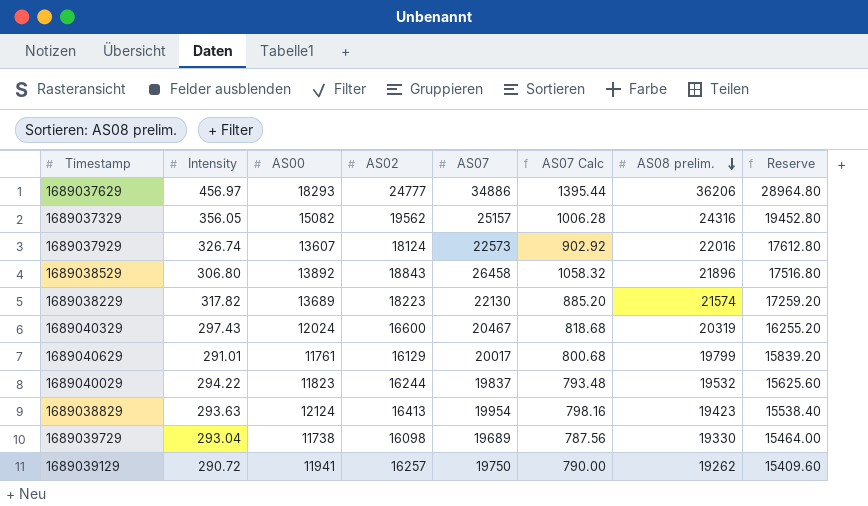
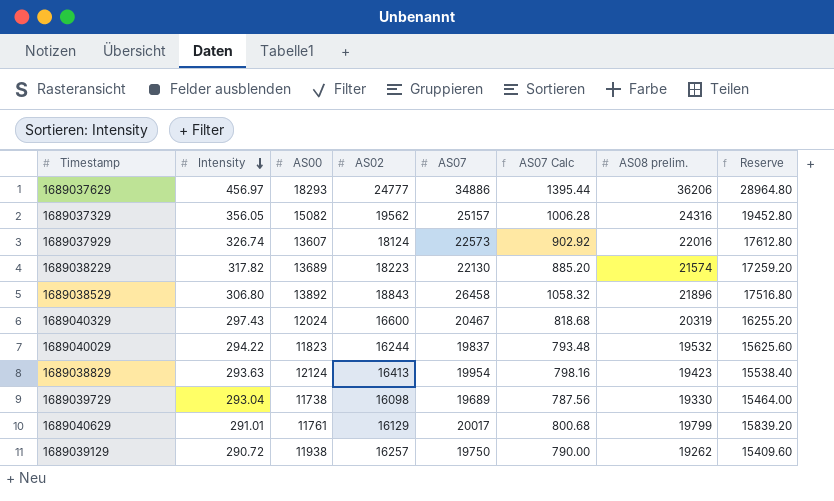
row order: AS08 prelim. descending -> Intensity descending
1689039129 | AS00: 11941 -> 11938

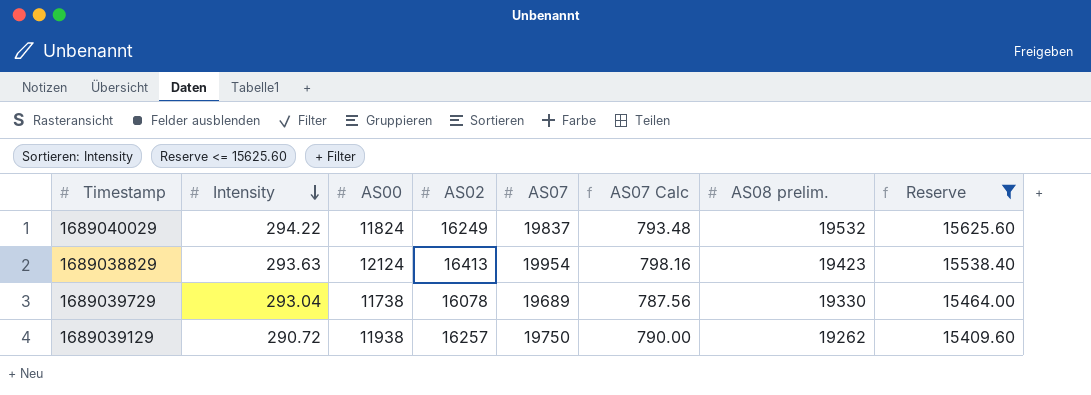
filter: none -> Reserve <= 15625.60
1689040029 | AS00: 11823 -> 11824
1689040029 | AS02: 16244 -> 16249
1689039729 | AS02: 16098 -> 16078

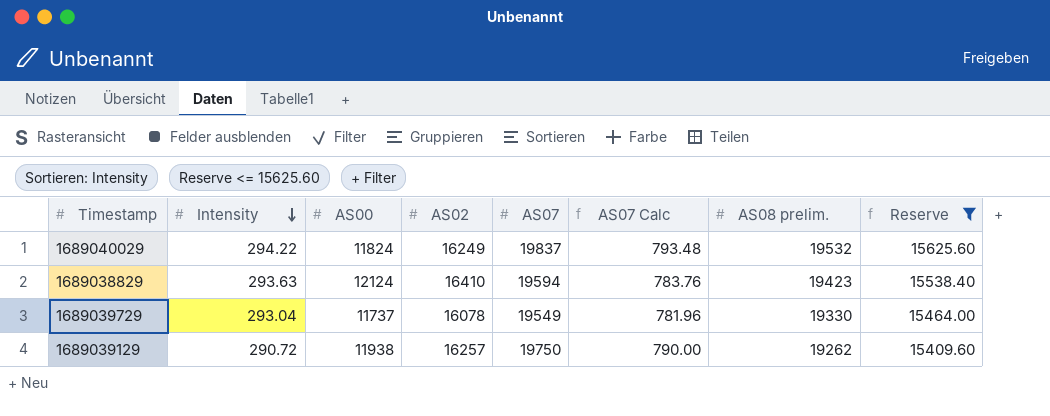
1689038829 | AS02: 16413 -> 16410
1689038829 | AS07: 19954 -> 19594
1689038829 | AS07 Calc: 798.16 -> 783.76
1689039729 | AS00: 11738 -> 11737
1689039729 | AS07: 19689 -> 19549
1689039729 | AS07 Calc: 787.56 -> 781.96

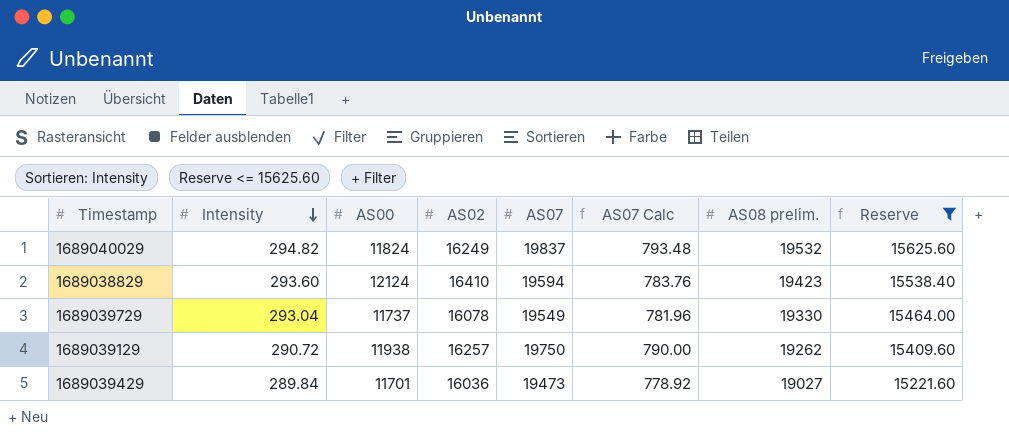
1689040029 | Intensity: 294.22 -> 294.82
1689038829 | Intensity: 293.63 -> 293.60
row 1689039429: none -> 289.84 | 11701 | 16036 | 19473 | 778.92 | 19027 | 15221.60

